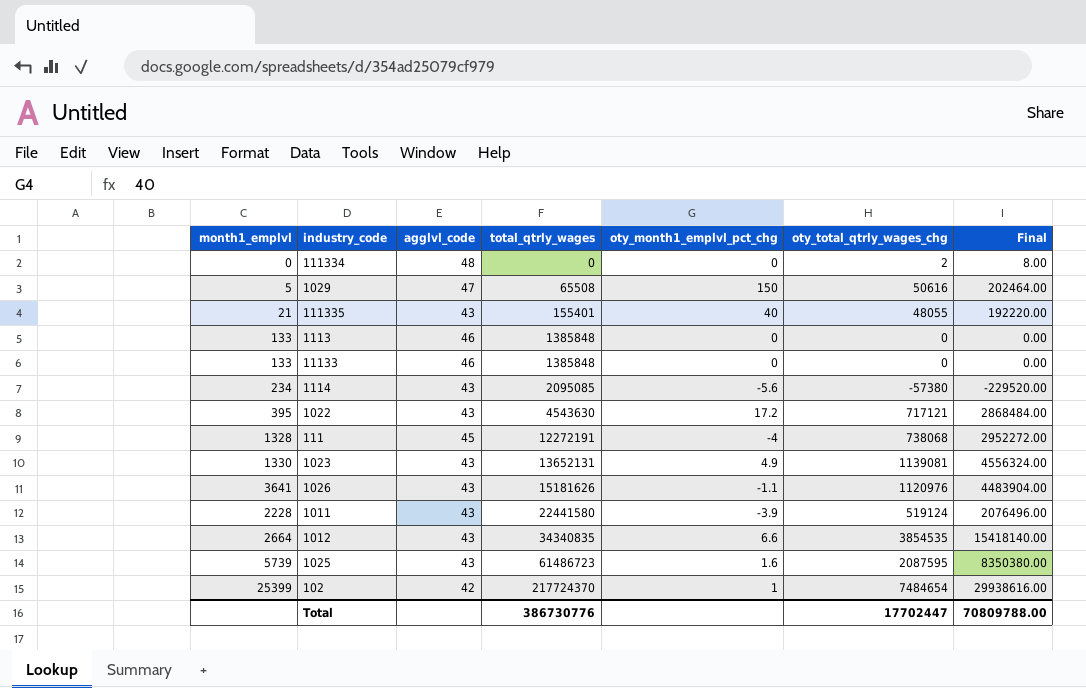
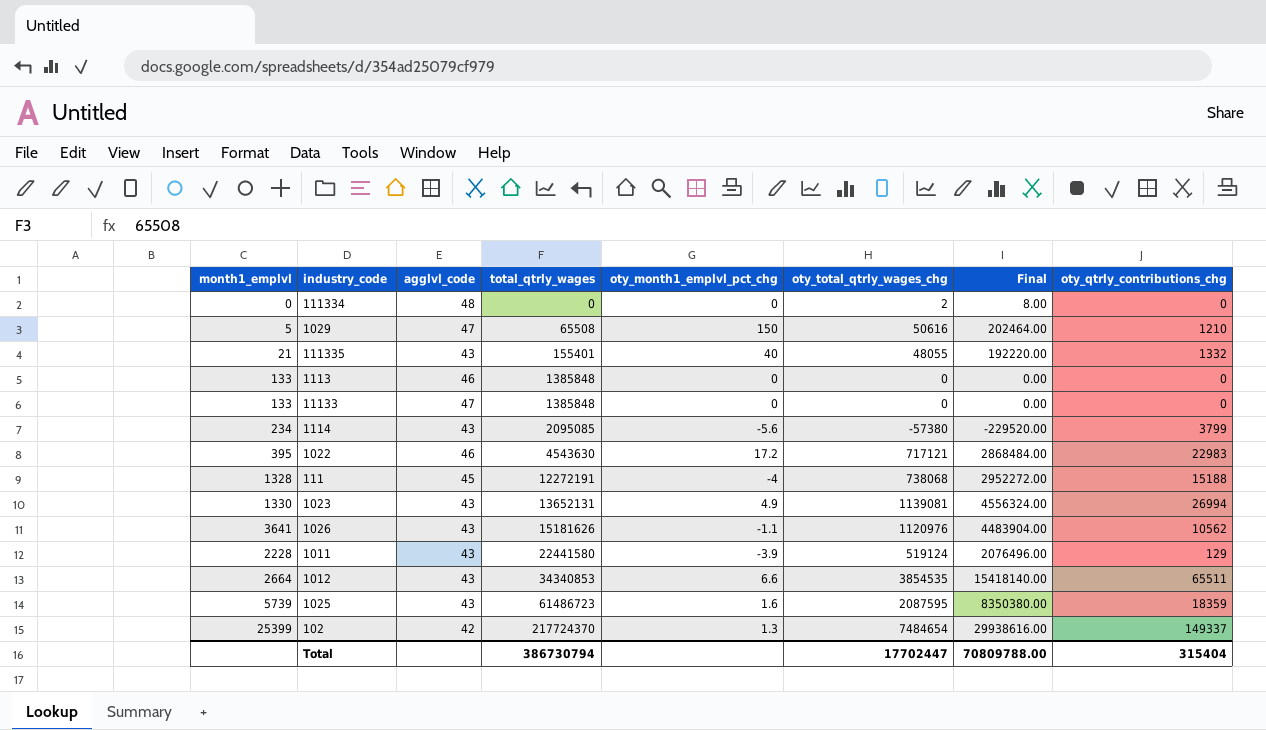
column oty_qtrly_contributions_chg | position: none -> 8
11133 | agglvl_code: 46 -> 47
1022 | agglvl_code: 43 -> 46
1012 | total_qtrly_wages: 34340835 -> 34340853
102 | oty_month1_emplvl_pct_chg: 1 -> 1.3
Total | total_qtrly_wages: 386730776 -> 386730794

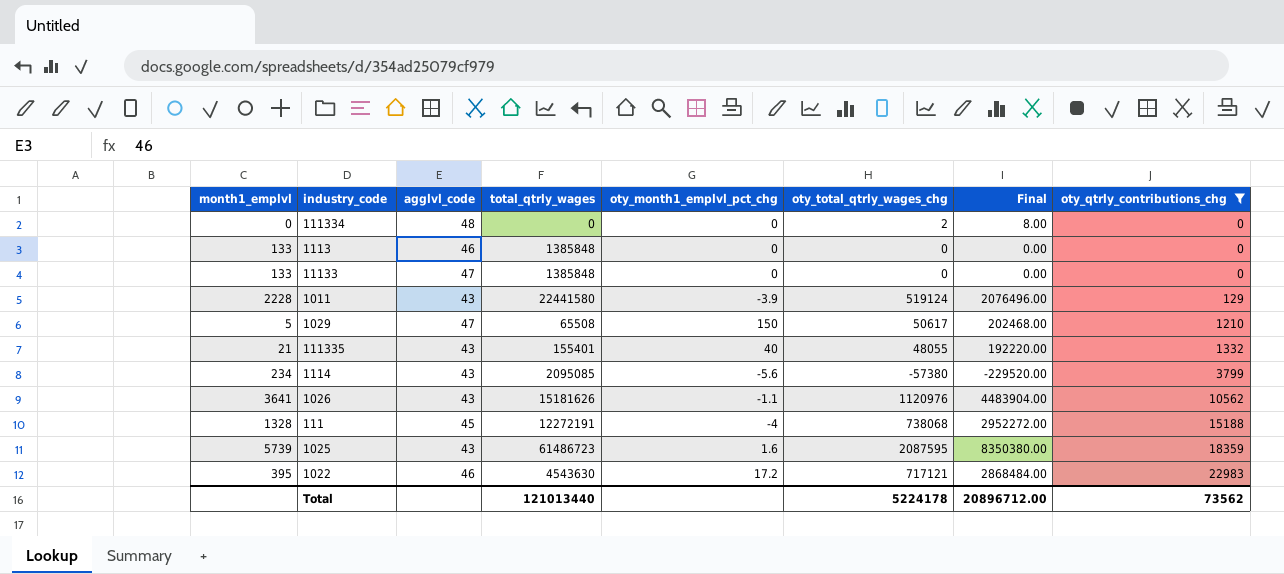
filter: none -> oty_qtrly_contributions_chg <= 22983
row order: total_qtrly_wages ascending -> oty_qtrly_contributions_chg ascending
1029 | oty_total_qtrly_wages_chg: 50616 -> 50617
1029 | Final: 202464.00 -> 202468.00
Total | total_qtrly_wages: 386730794 -> 121013440
Total | oty_total_qtrly_wages_chg: 17702447 -> 5224178
Total | Final: 70809788.00 -> 20896712.00
Total | oty_qtrly_contributions_chg: 315404 -> 73562

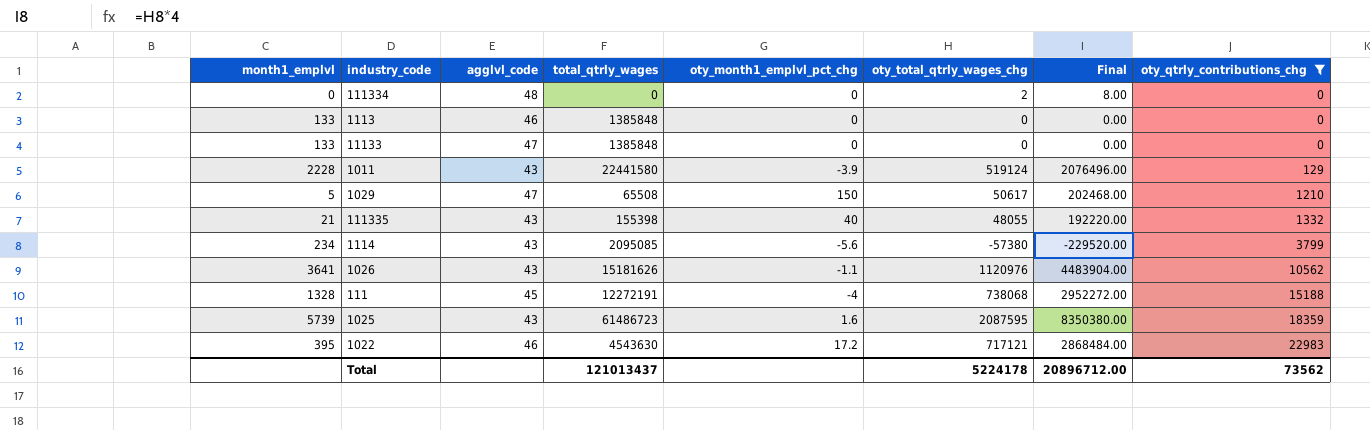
111335 | total_qtrly_wages: 155401 -> 155398
Total | total_qtrly_wages: 121013440 -> 121013437

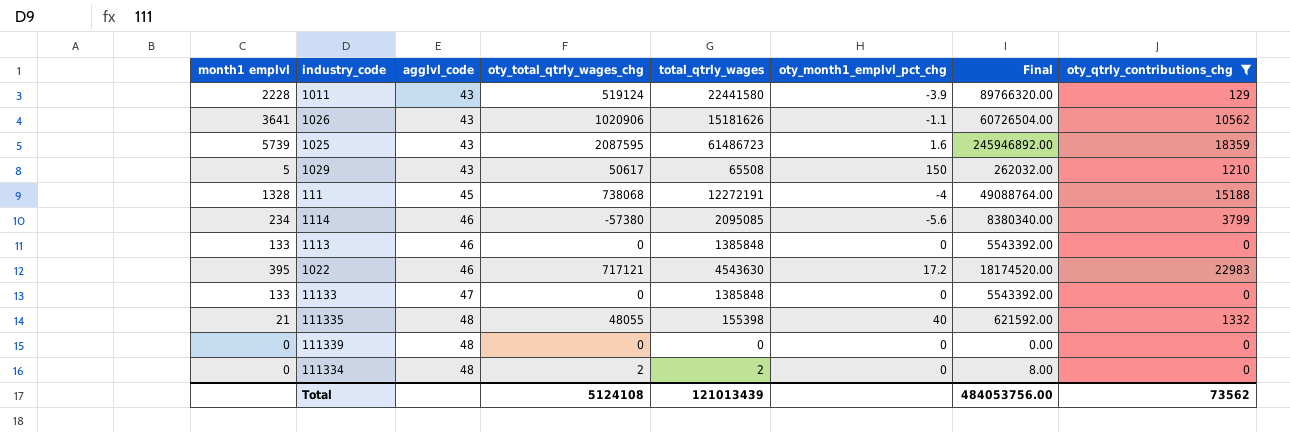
row order: oty_qtrly_contributions_chg ascending -> agglvl_code ascending
column name: month1_emplvl -> month1 emplvl
column oty_total_qtrly_wages_chg | position: 6 -> 4
column Final | formula: [oty_total_qtrly_wages_chg] * 4 -> [total_qtrly_wages] * 4
1026 | oty_total_qtrly_wages_chg: 1120976 -> 1020906
1029 | agglvl_code: 47 -> 43
1114 | agglvl_code: 43 -> 46
111335 | agglvl_code: 43 -> 48
row 111339: none -> 0 | 48 | 0 | 0 | 0 | 0.00 | 0
111334 | total_qtrly_wages: 0 -> 2
Total | oty_total_qtrly_wages_chg: 5224178 -> 5124108
Total | total_qtrly_wages: 121013437 -> 121013439
Total | Final: 20896712.00 -> 484053756.00

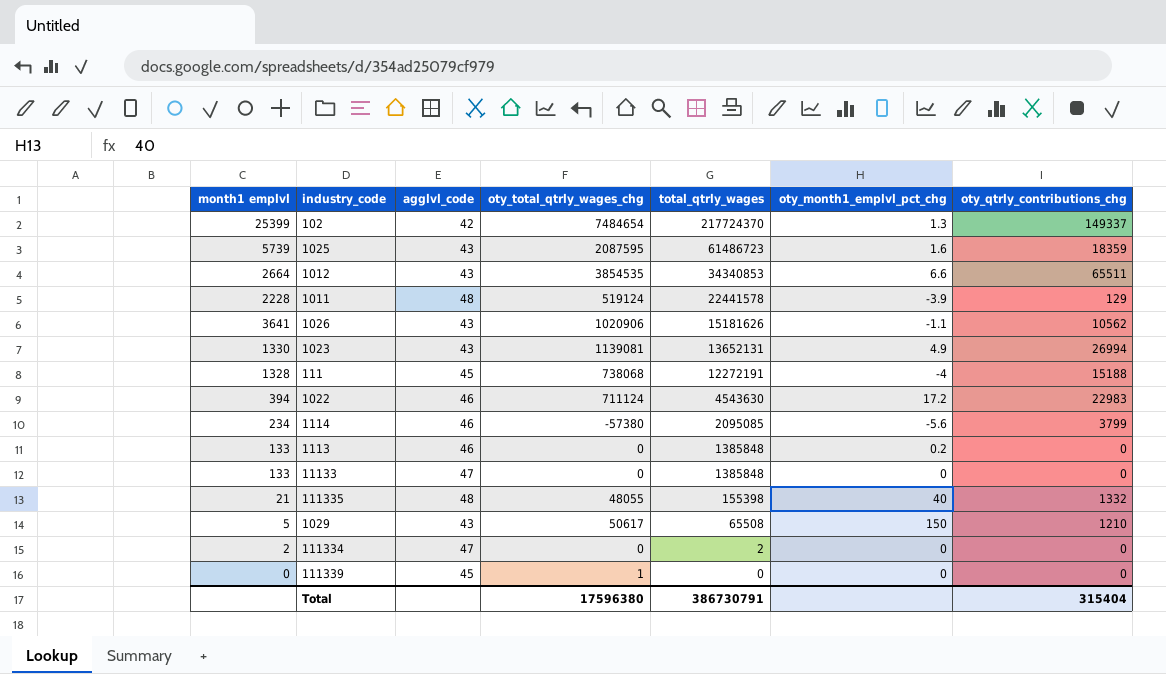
filter: oty_qtrly_contributions_chg <= 22983 -> none
row order: agglvl_code ascending -> total_qtrly_wages descending
column Final | formula: [total_qtrly_wages] * 4 -> none
1011 | agglvl_code: 43 -> 48
1011 | total_qtrly_wages: 22441580 -> 22441578
1022 | month1 emplvl: 395 -> 394
1022 | oty_total_qtrly_wages_chg: 717121 -> 711124
1113 | oty_month1_emplvl_pct_chg: 0 -> 0.2
111334 | month1 emplvl: 0 -> 2
111334 | agglvl_code: 48 -> 47
111334 | oty_total_qtrly_wages_chg: 2 -> 0
111339 | agglvl_code: 48 -> 45
111339 | oty_total_qtrly_wages_chg: 0 -> 1
Total | oty_total_qtrly_wages_chg: 5124108 -> 17596380
Total | total_qtrly_wages: 121013439 -> 386730791
Total | oty_qtrly_contributions_chg: 73562 -> 315404

